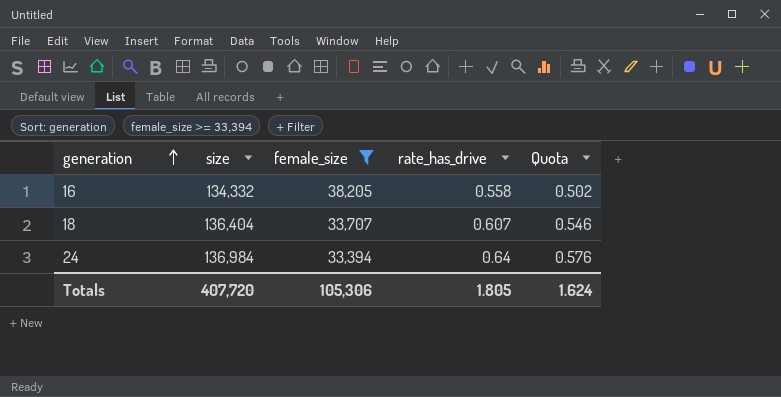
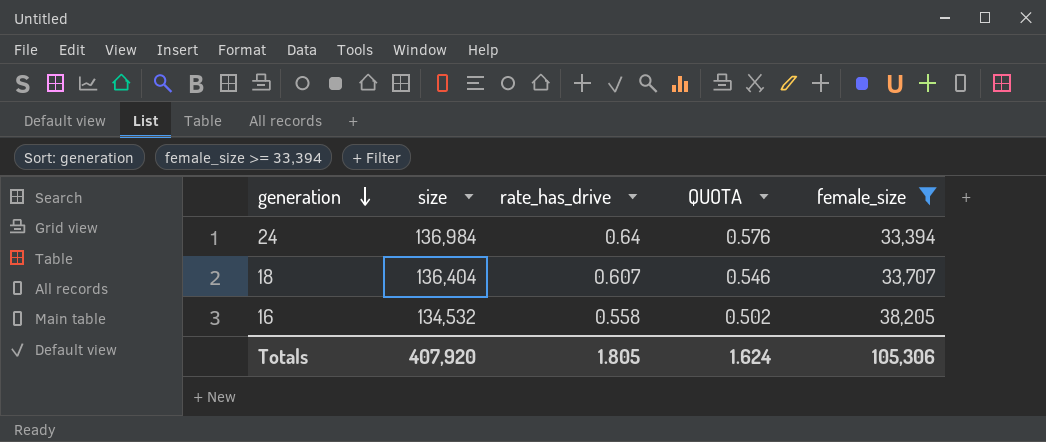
row order: generation ascending -> generation descending
column name: Quota -> QUOTA
column female_size | position: 3 -> 5
16 | size: 134,332 -> 134,532
Totals | size: 407,720 -> 407,920

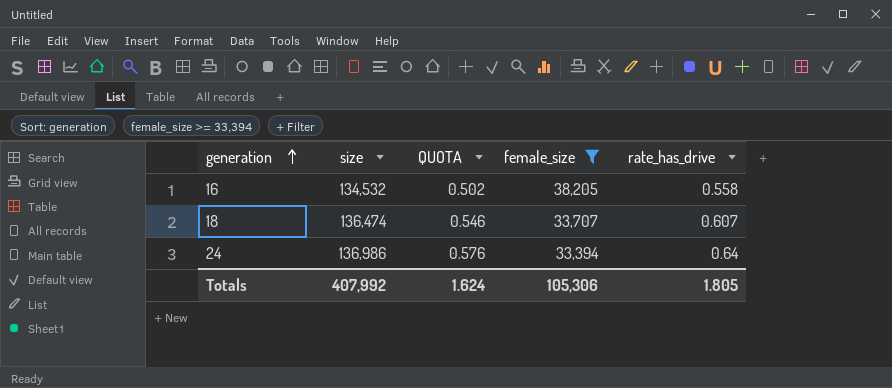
row order: generation descending -> generation ascending
column rate_has_drive | position: 3 -> 5
18 | size: 136,404 -> 136,474
24 | size: 136,984 -> 136,986
Totals | size: 407,920 -> 407,992

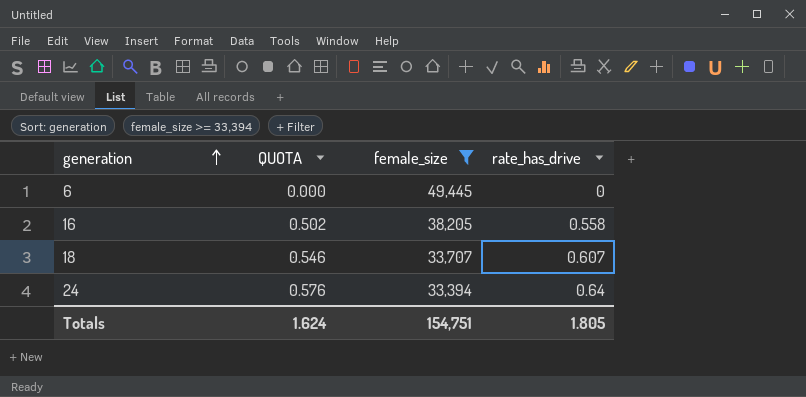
column size | position: 2 -> none
row 6: none -> 0.000 | 49,445 | 0
Totals | female_size: 105,306 -> 154,751

